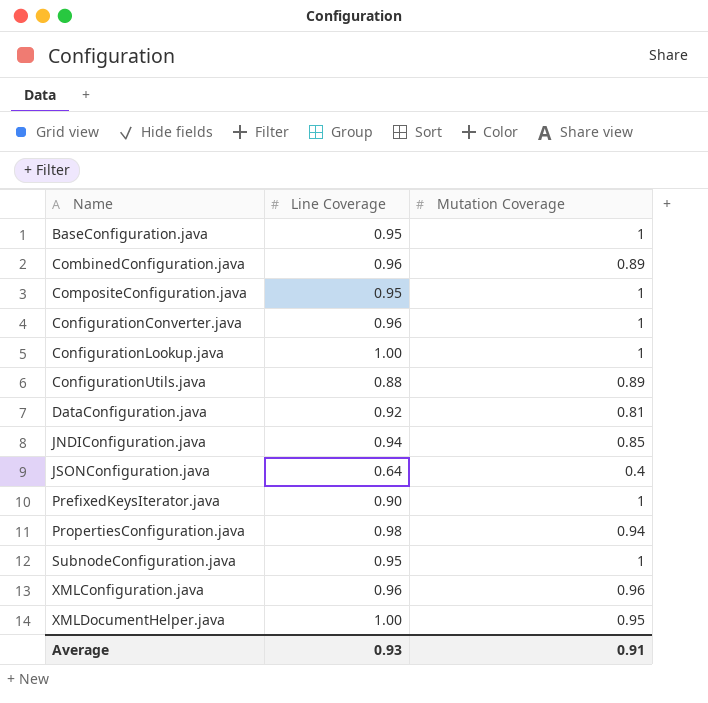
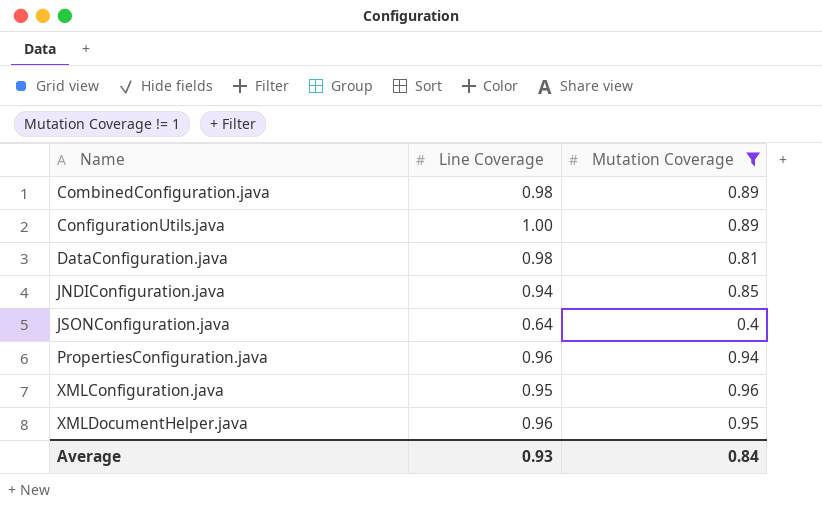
filter: none -> Mutation Coverage != 1
CombinedConfiguration.java | Line Coverage: 0.96 -> 0.98
ConfigurationUtils.java | Line Coverage: 0.88 -> 1.00
DataConfiguration.java | Line Coverage: 0.92 -> 0.98
PropertiesConfiguration.java | Line Coverage: 0.98 -> 0.96
XMLConfiguration.java | Line Coverage: 0.96 -> 0.95
XMLDocumentHelper.java | Line Coverage: 1.00 -> 0.96
Average | Mutation Coverage: 0.91 -> 0.84

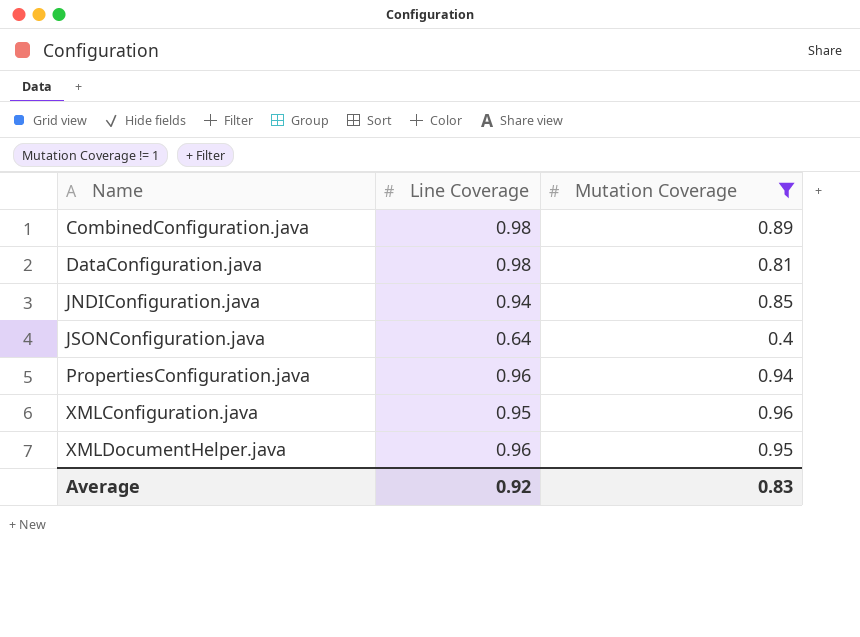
row ConfigurationUtils.java: 1.00 | 0.89 -> none
Average | Line Coverage: 0.93 -> 0.92
Average | Mutation Coverage: 0.84 -> 0.83

